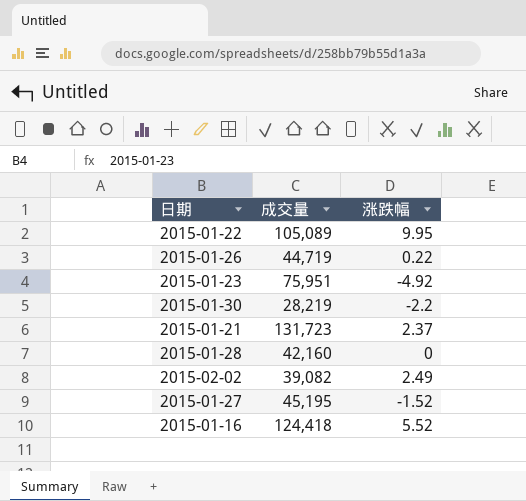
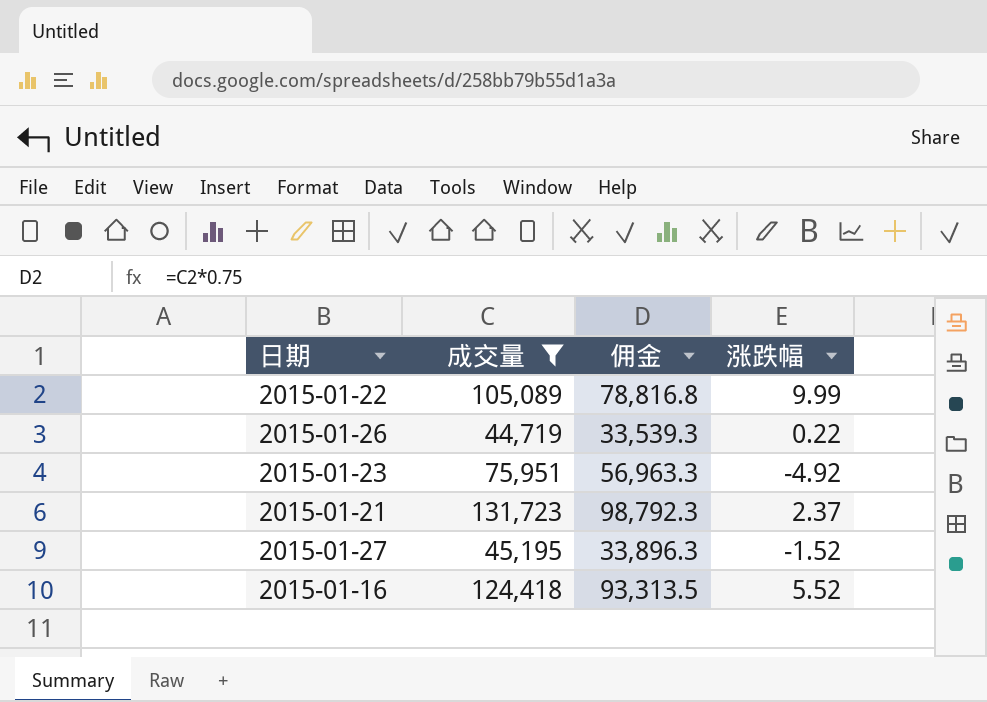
filter: none -> 成交量 >= 44,719
column 佣金 | formula: none -> [成交量] * 0.75
2015-01-22 | 涨跌幅: 9.95 -> 9.99

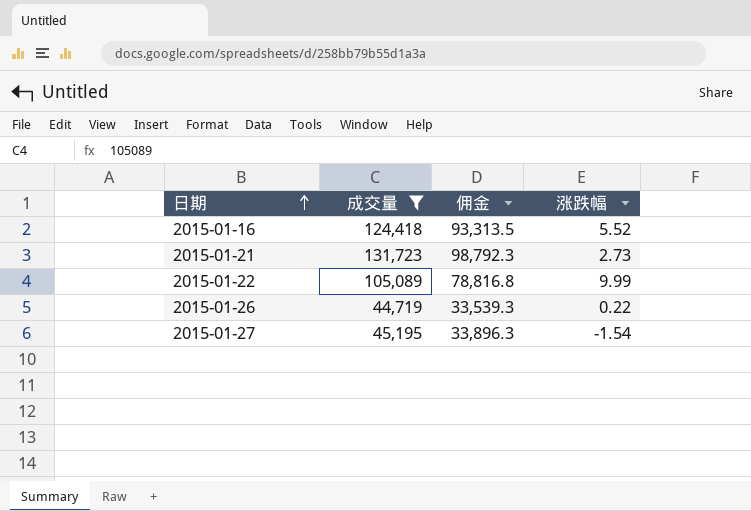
row order: none -> 日期 ascending
row 2015-01-23: 75,951 | 56,963.3 | -4.92 -> none
2015-01-21 | 涨跌幅: 2.37 -> 2.73
2015-01-27 | 涨跌幅: -1.52 -> -1.54

